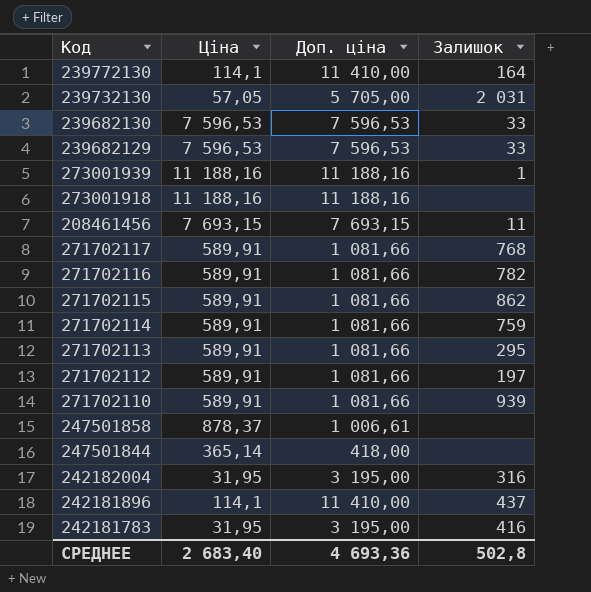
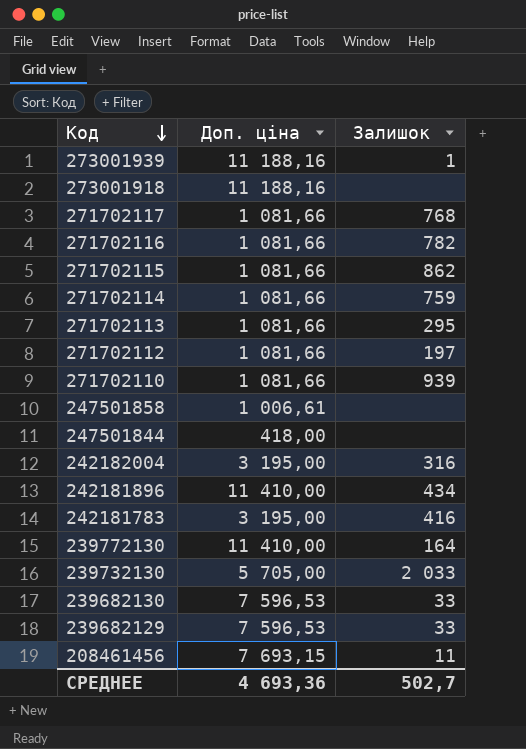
row order: none -> Код descending
column Ціна | position: 2 -> none
242181896 | Залишок: 437 -> 434
239732130 | Залишок: 2 031 -> 2 033
СРЕДНЕЕ | Залишок: 502,8 -> 502,7

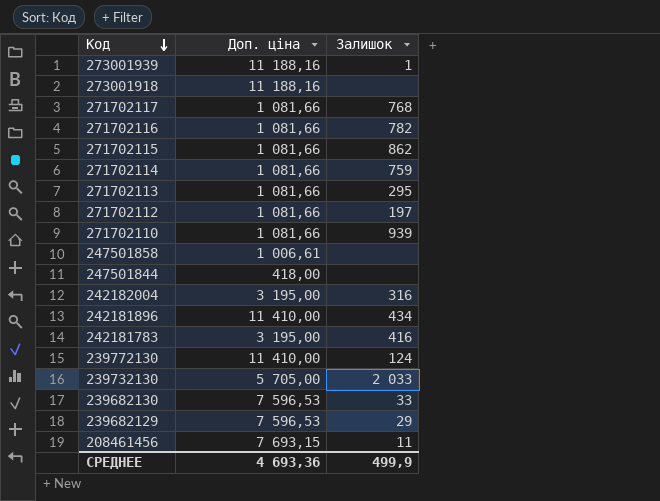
239772130 | Залишок: 164 -> 124
239682129 | Залишок: 33 -> 29
СРЕДНЕЕ | Залишок: 502,7 -> 499,9

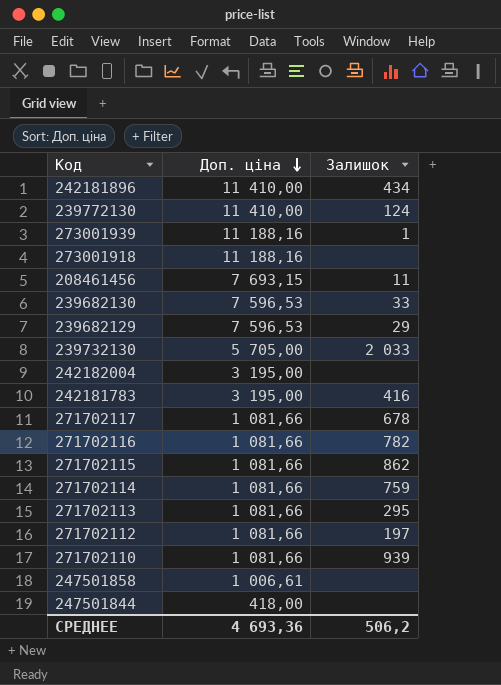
row order: Код descending -> Доп. ціна descending
242182004 | Залишок: 316 -> none
271702117 | Залишок: 768 -> 678
СРЕДНЕЕ | Залишок: 499,9 -> 506,2

